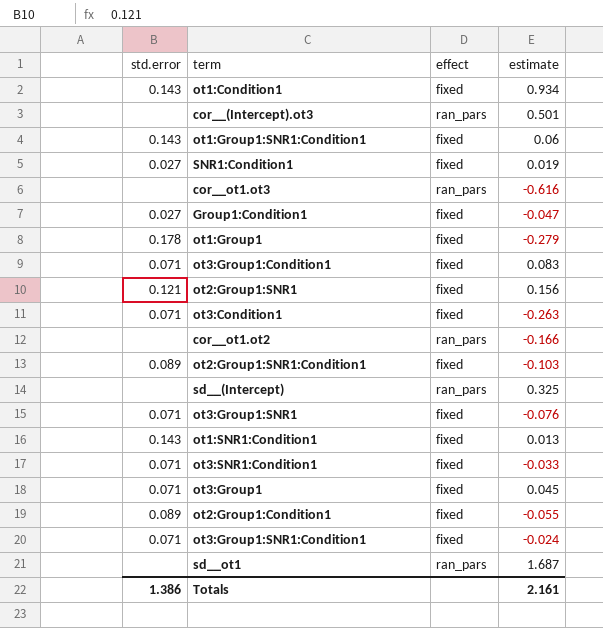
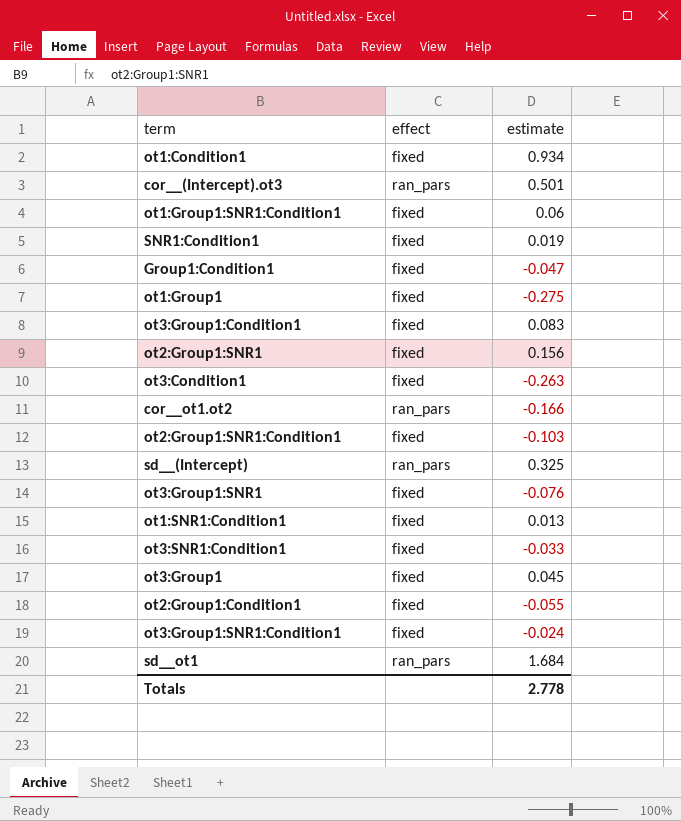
column std.error | position: 1 -> none
row cor__ot1.ot3: none | ran_pars | -0.616 -> none
ot1:Group1 | estimate: -0.279 -> -0.275
sd__ot1 | estimate: 1.687 -> 1.684
Totals | estimate: 2.161 -> 2.778

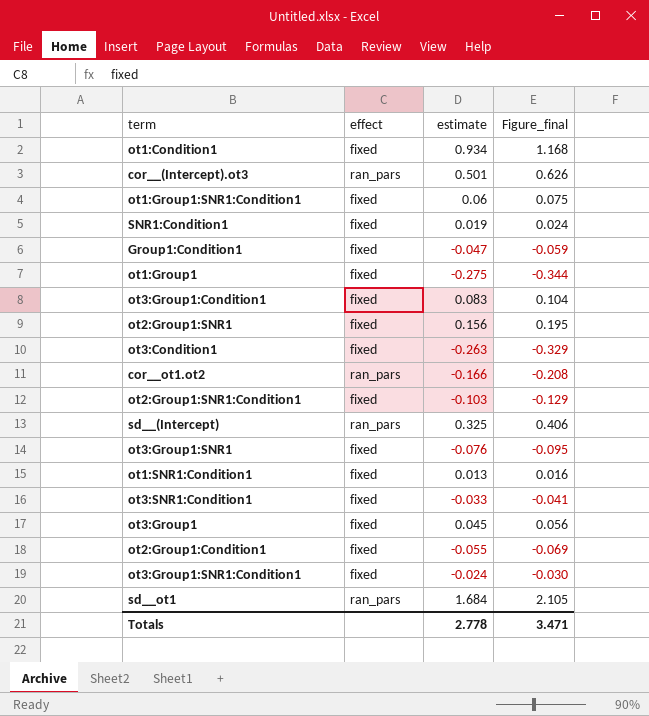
column Figure_final | formula: none -> [estimate] * 1.25

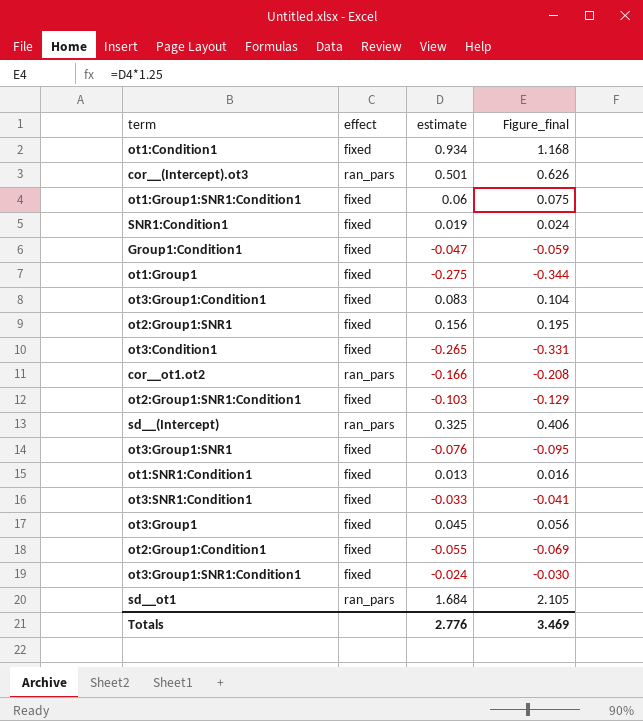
ot3:Condition1 | estimate: -0.263 -> -0.265
ot3:Condition1 | Figure_final: -0.329 -> -0.331
Totals | estimate: 2.778 -> 2.776
Totals | Figure_final: 3.471 -> 3.469

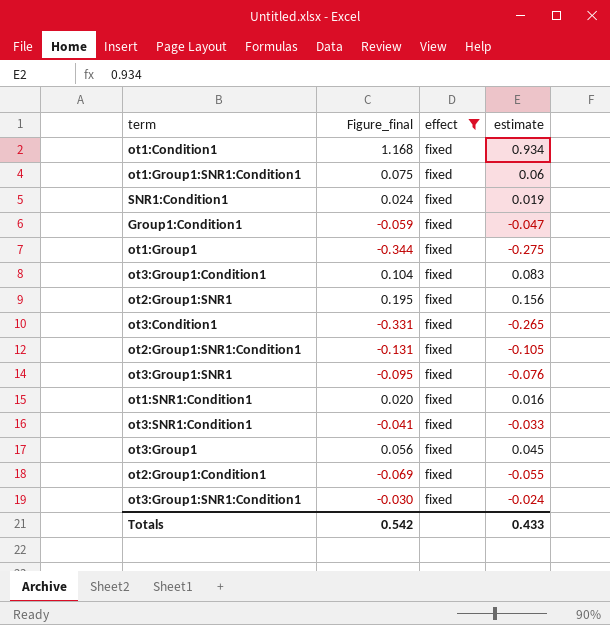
filter: none -> effect = fixed
column Figure_final | position: 4 -> 2
ot2:Group1:SNR1:Condition1 | Figure_final: -0.129 -> -0.131
ot2:Group1:SNR1:Condition1 | estimate: -0.103 -> -0.105
ot1:SNR1:Condition1 | Figure_final: 0.016 -> 0.020
ot1:SNR1:Condition1 | estimate: 0.013 -> 0.016
Totals | Figure_final: 3.469 -> 0.542
Totals | estimate: 2.776 -> 0.433

